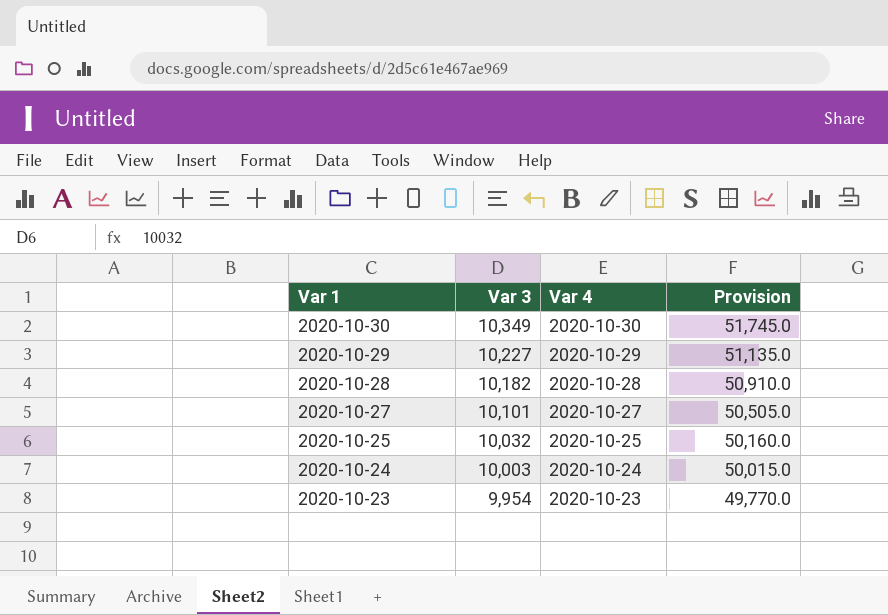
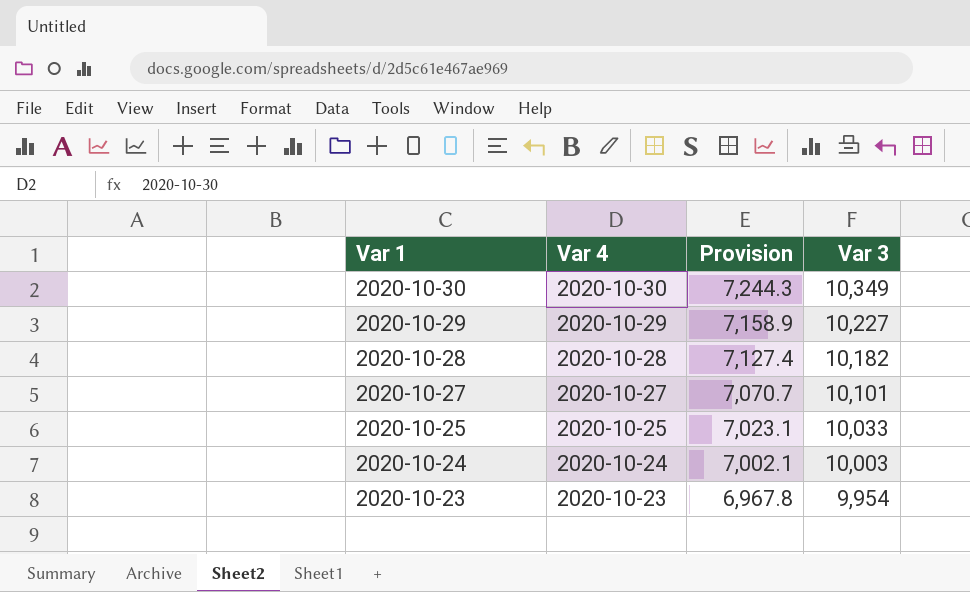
column Provision | formula: [Var 3] * 5 -> [Var 3] * 0.7
column Var 3 | position: 2 -> 4
2020-10-25 | Var 3: 10,032 -> 10,033

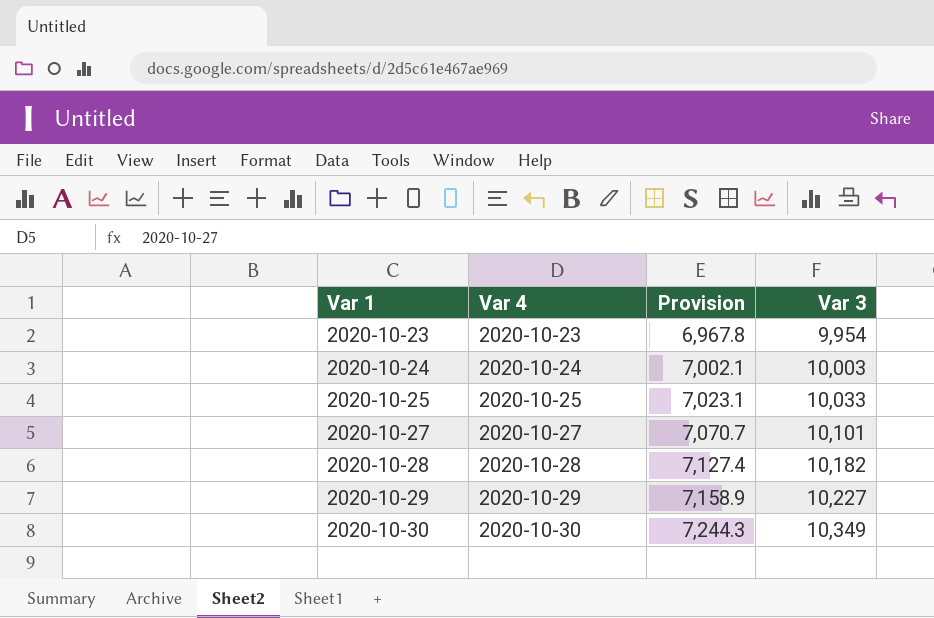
row order: Var 1 descending -> Var 1 ascending

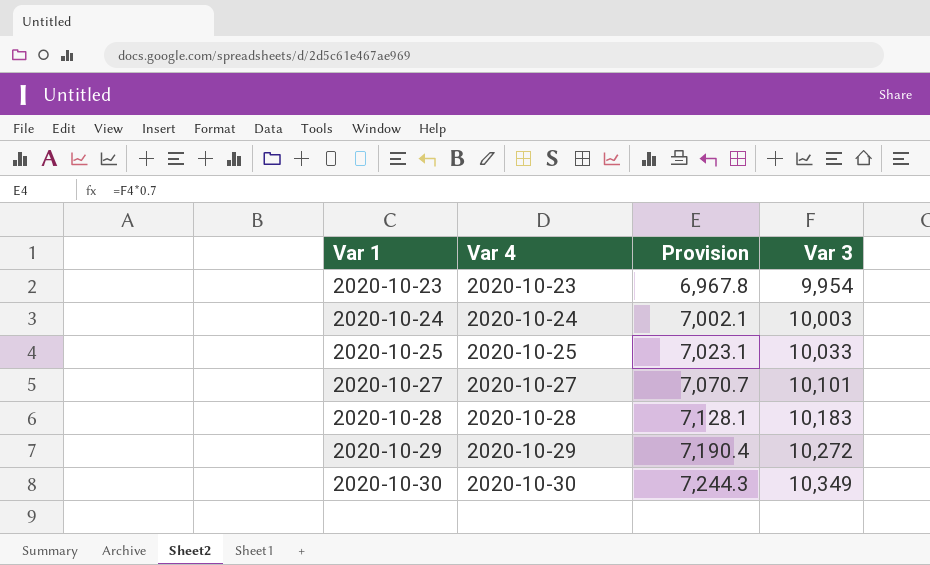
2020-10-28 | Provision: 7,127.4 -> 7,128.1
2020-10-28 | Var 3: 10,182 -> 10,183
2020-10-29 | Provision: 7,158.9 -> 7,190.4
2020-10-29 | Var 3: 10,227 -> 10,272

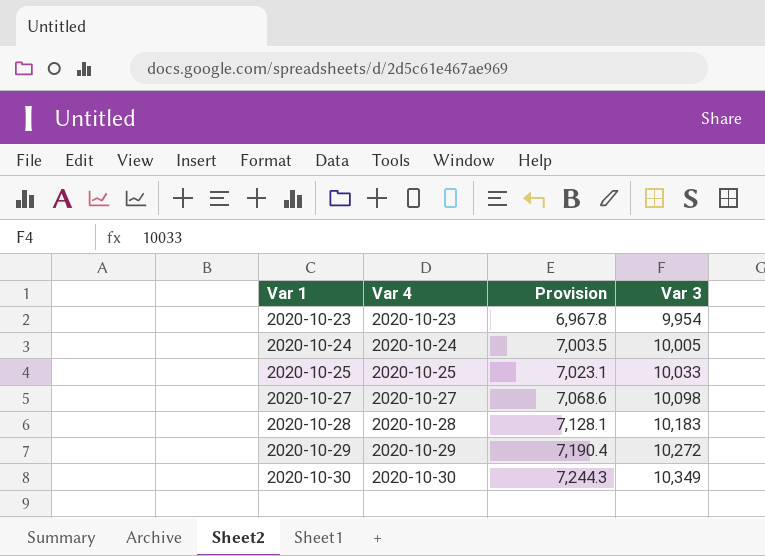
2020-10-24 | Provision: 7,002.1 -> 7,003.5
2020-10-24 | Var 3: 10,003 -> 10,005
2020-10-27 | Provision: 7,070.7 -> 7,068.6
2020-10-27 | Var 3: 10,101 -> 10,098

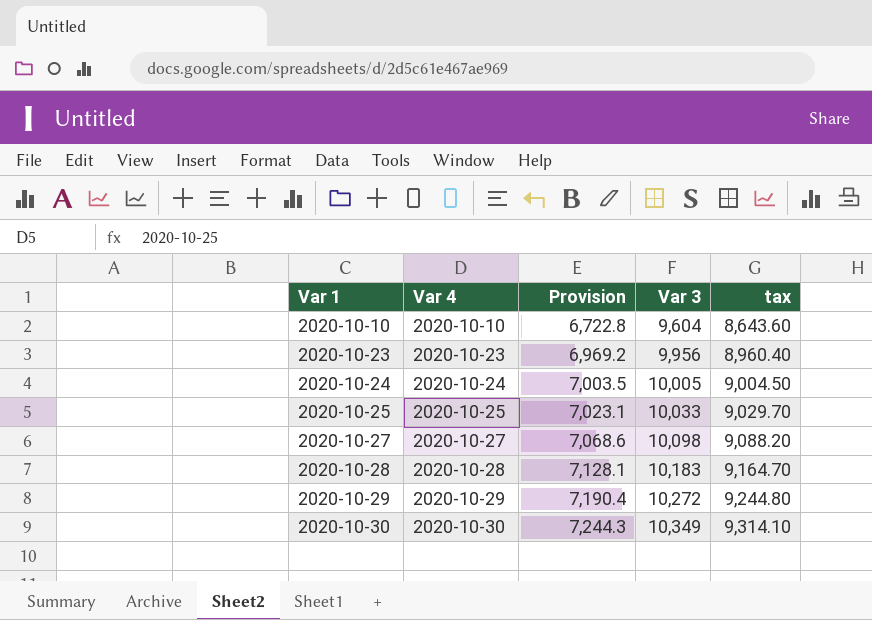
column tax | formula: none -> [Var 3] * 0.9
row 2020-10-10: none -> 2020-10-10 | 6,722.8 | 9,604 | 8,643.60
2020-10-23 | Provision: 6,967.8 -> 6,969.2
2020-10-23 | Var 3: 9,954 -> 9,956

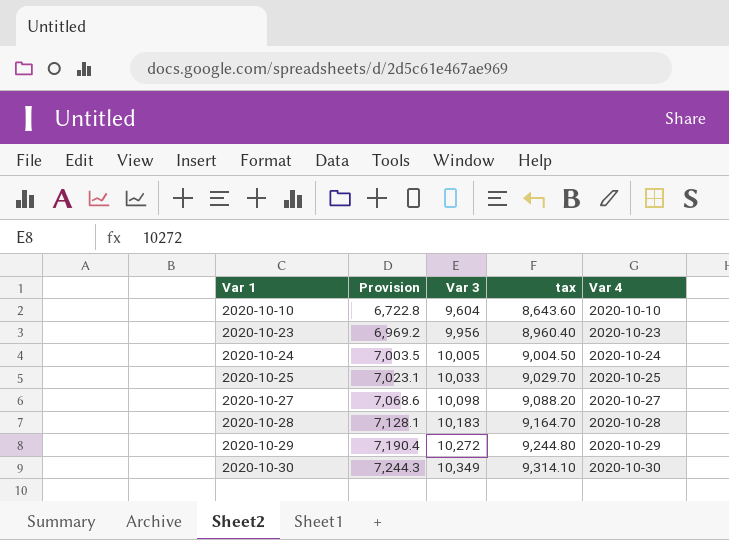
column Var 4 | position: 2 -> 5

